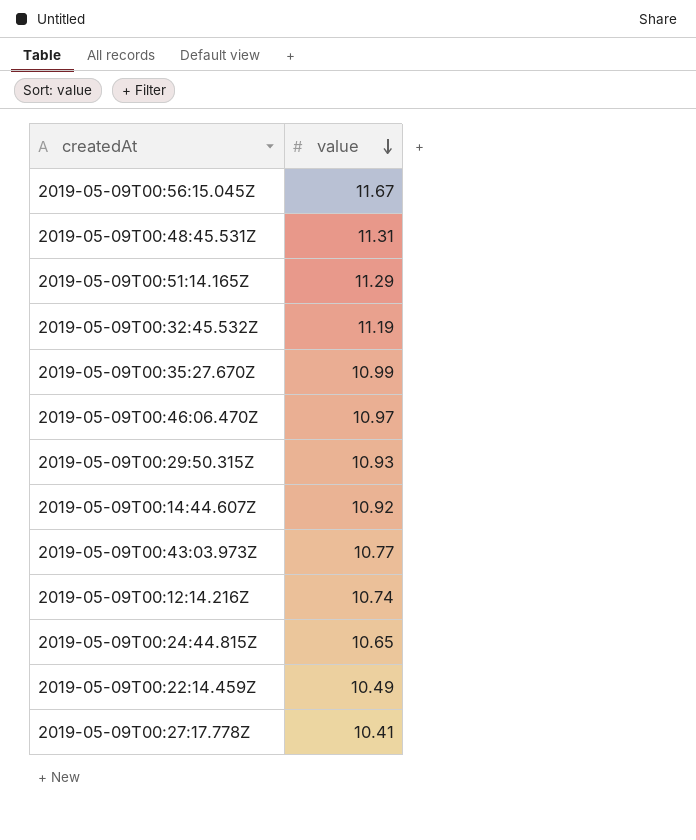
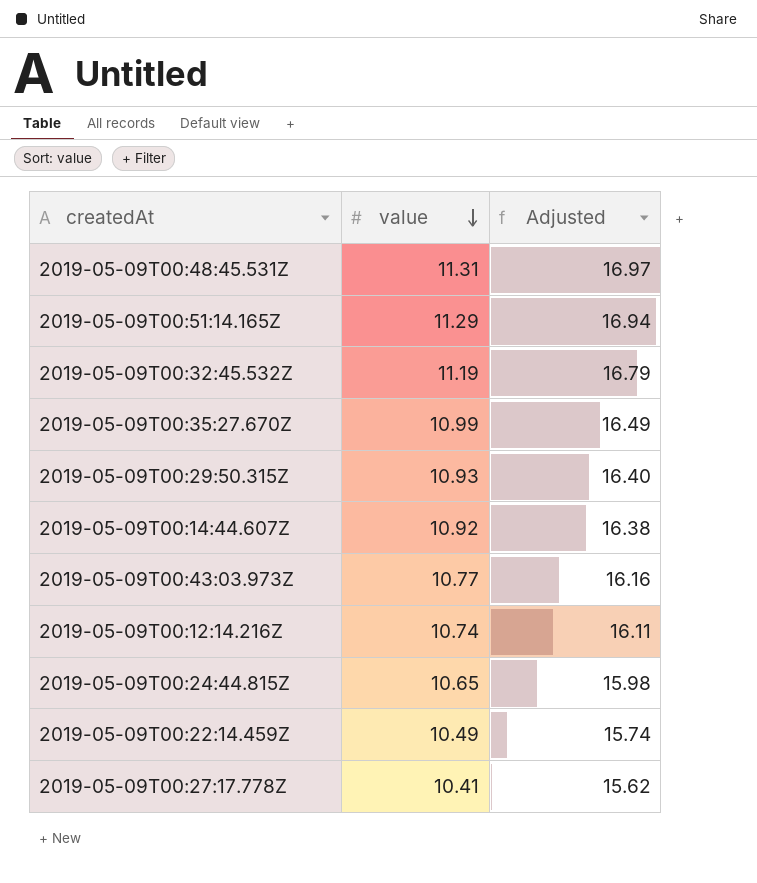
column Adjusted | formula: none -> [value] * 1.5
row 2019-05-09T00:56:15.045Z: 11.67 -> none
row 2019-05-09T00:46:06.470Z: 10.97 -> none

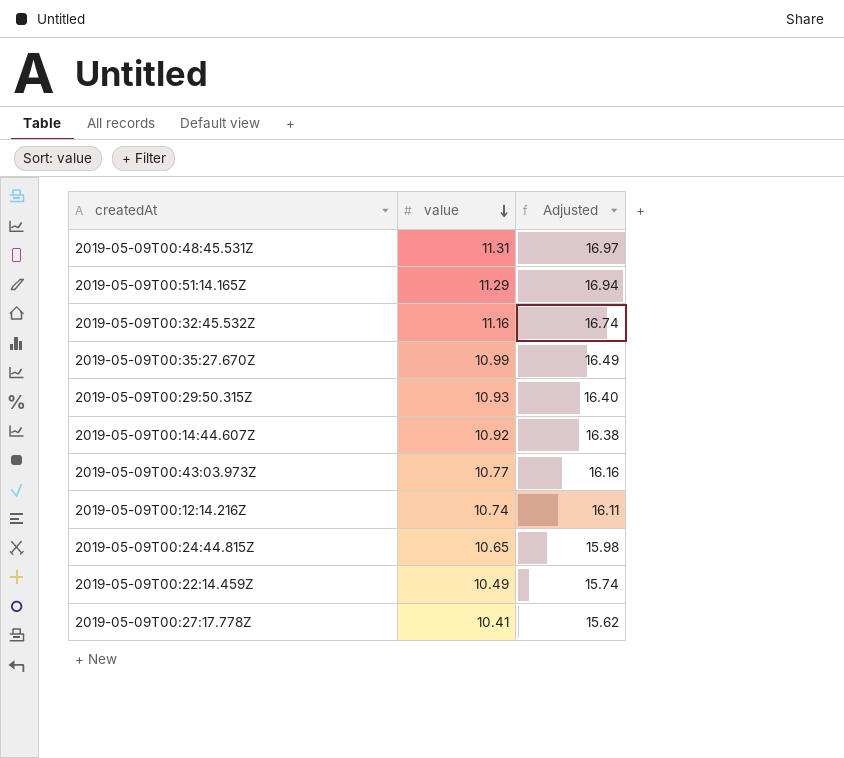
2019-05-09T00:32:45.532Z | value: 11.19 -> 11.16
2019-05-09T00:32:45.532Z | Adjusted: 16.79 -> 16.74

